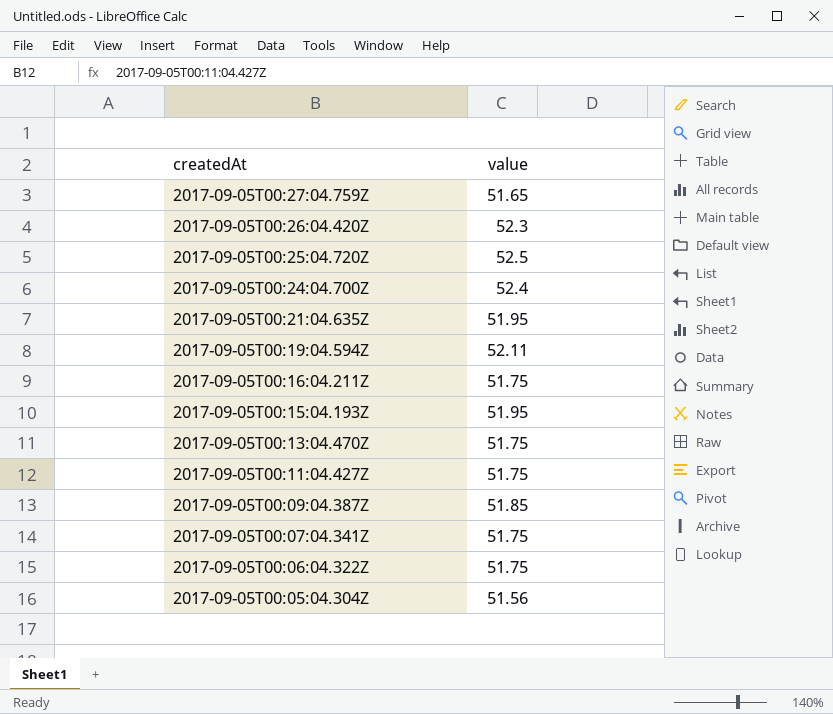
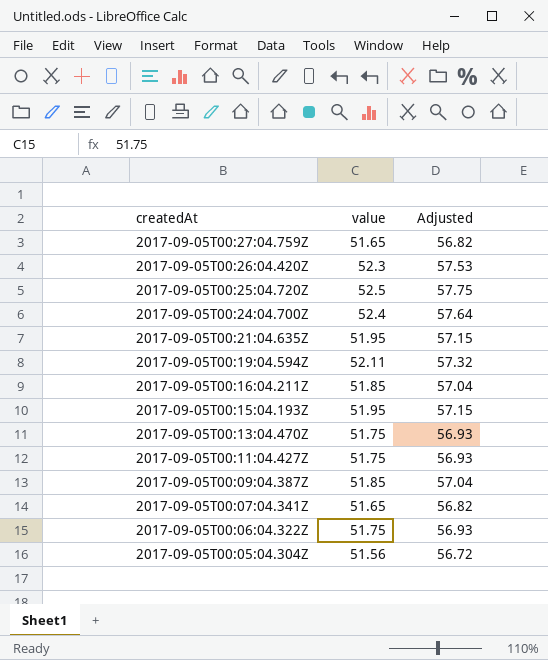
column Adjusted | formula: none -> [value] * 1.1
2017-09-05T00:16:04.211Z | value: 51.75 -> 51.85
2017-09-05T00:07:04.341Z | value: 51.75 -> 51.65

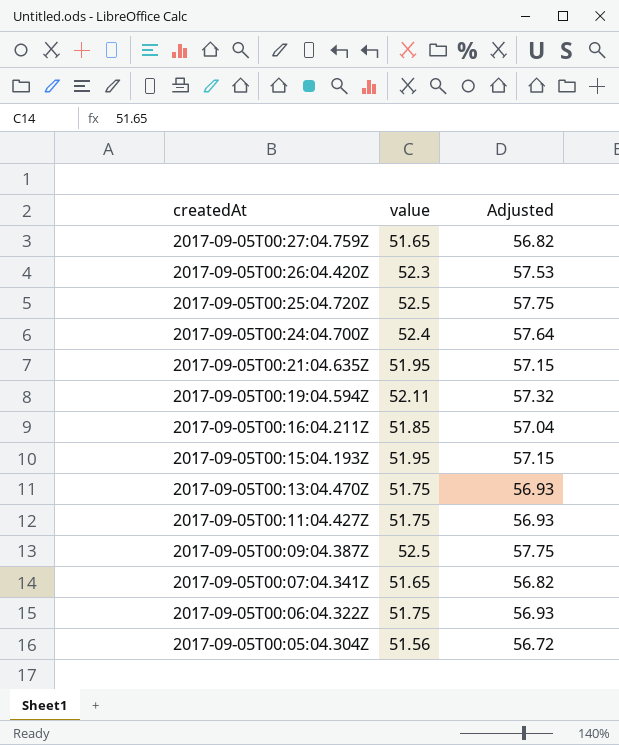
2017-09-05T00:09:04.387Z | value: 51.85 -> 52.5
2017-09-05T00:09:04.387Z | Adjusted: 57.04 -> 57.75

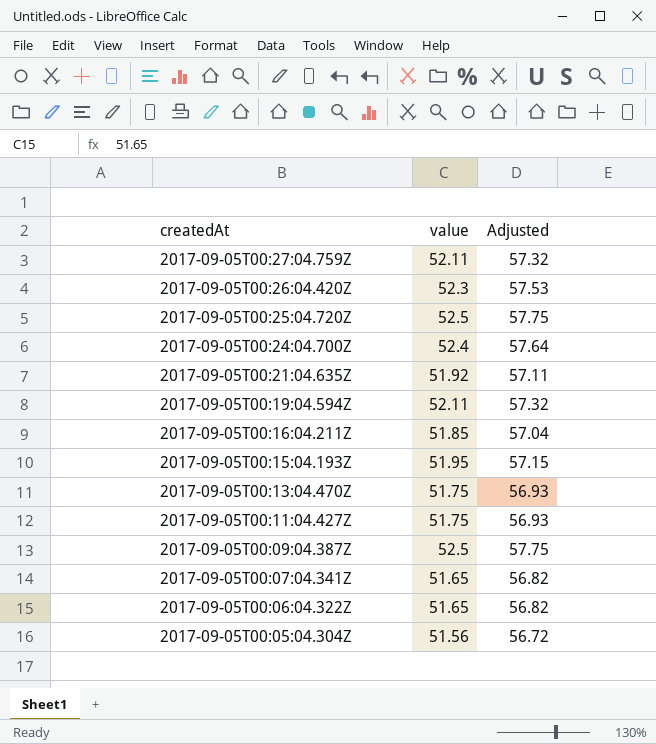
2017-09-05T00:27:04.759Z | value: 51.65 -> 52.11
2017-09-05T00:27:04.759Z | Adjusted: 56.82 -> 57.32
2017-09-05T00:21:04.635Z | value: 51.95 -> 51.92
2017-09-05T00:21:04.635Z | Adjusted: 57.15 -> 57.11
2017-09-05T00:06:04.322Z | value: 51.75 -> 51.65
2017-09-05T00:06:04.322Z | Adjusted: 56.93 -> 56.82

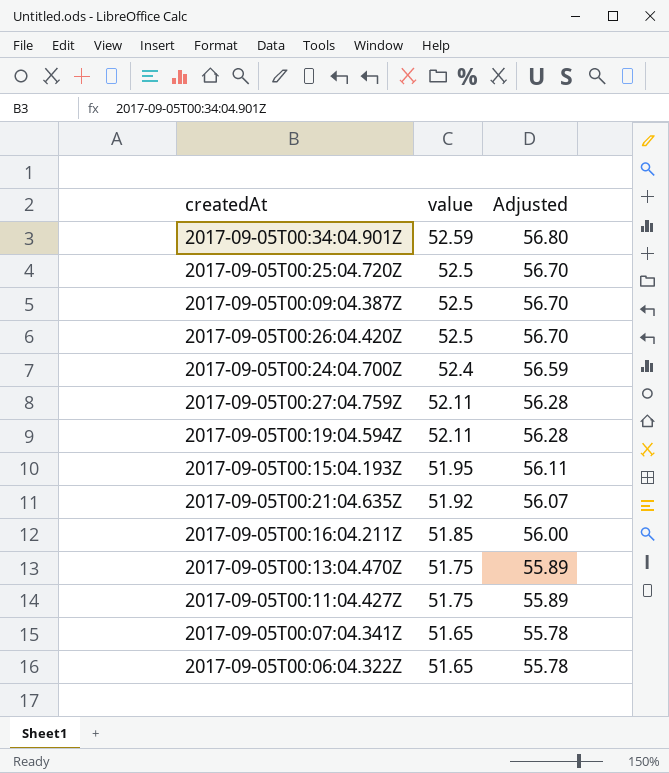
row order: createdAt descending -> value descending
column Adjusted | formula: [value] * 1.1 -> [value] * 1.08
row 2017-09-05T00:05:04.304Z: 51.56 | 56.72 -> none
row 2017-09-05T00:34:04.901Z: none -> 52.59 | 56.80
2017-09-05T00:26:04.420Z | value: 52.3 -> 52.5

